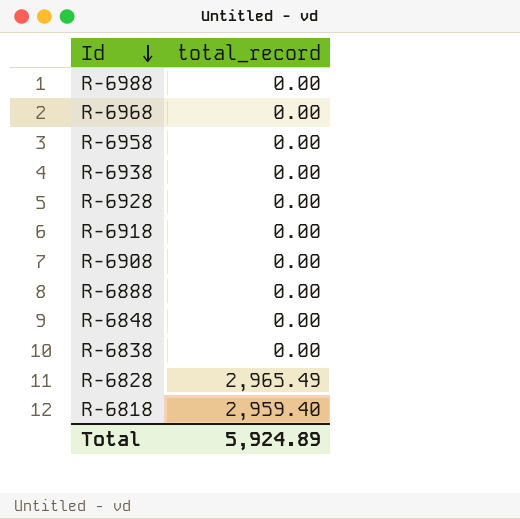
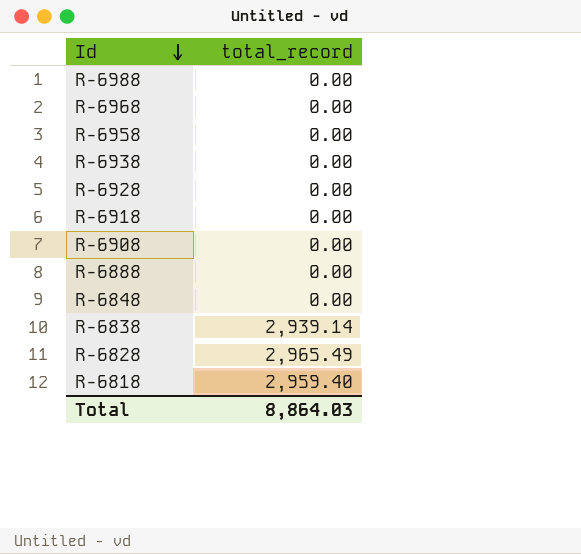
R-6838 | total_record: 0.00 -> 2,939.14
Total | total_record: 5,924.89 -> 8,864.03

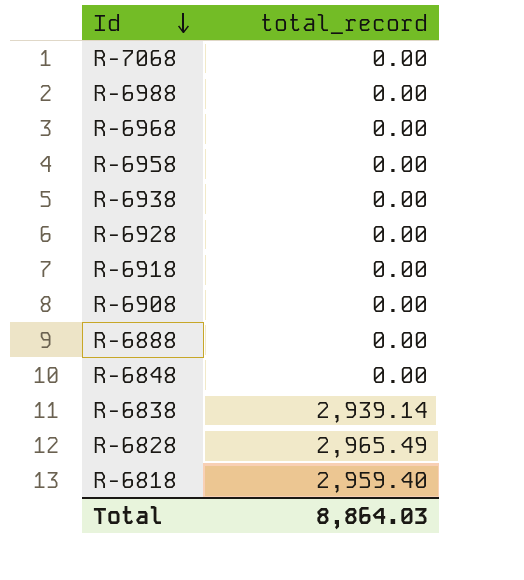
row R-7068: none -> 0.00

